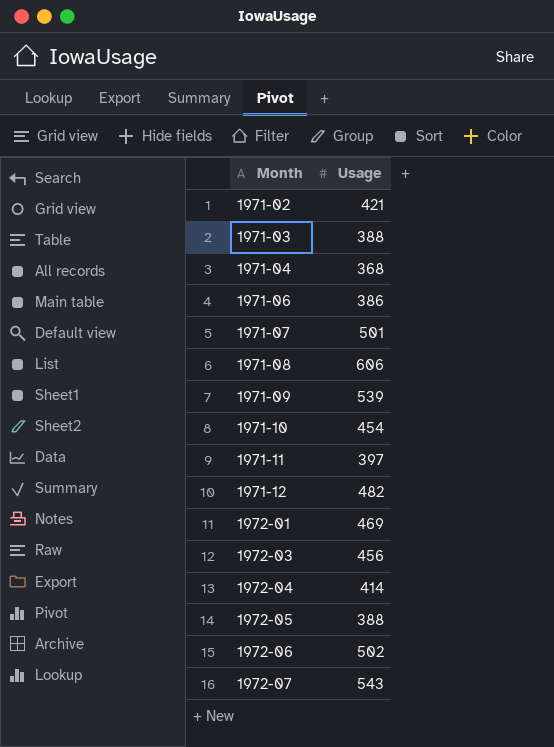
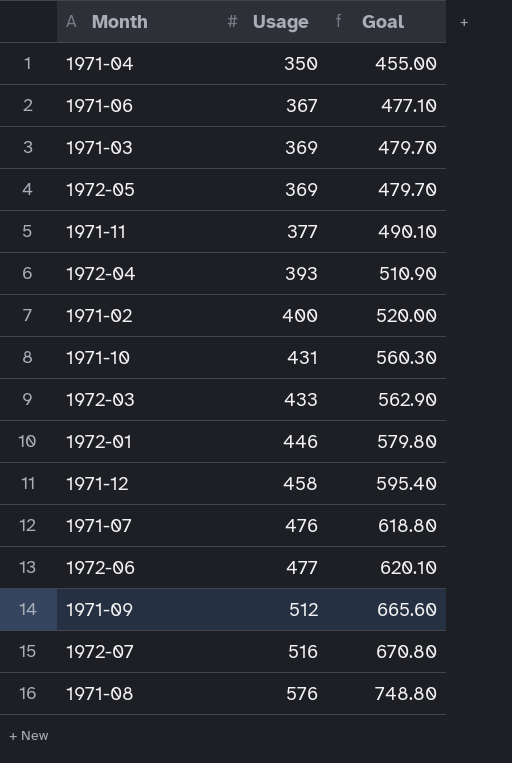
row order: Month ascending -> Usage ascending
column Goal | formula: none -> [Usage] * 1.3
1971-04 | Usage: 368 -> 350
1971-06 | Usage: 386 -> 367
1971-03 | Usage: 388 -> 369
1972-05 | Usage: 388 -> 369
1971-11 | Usage: 397 -> 377
1972-04 | Usage: 414 -> 393
1971-02 | Usage: 421 -> 400
1971-10 | Usage: 454 -> 431
1972-03 | Usage: 456 -> 433
1972-01 | Usage: 469 -> 446
1971-12 | Usage: 482 -> 458
1971-07 | Usage: 501 -> 476
1972-06 | Usage: 502 -> 477
1971-09 | Usage: 539 -> 512
1972-07 | Usage: 543 -> 516
1971-08 | Usage: 606 -> 576

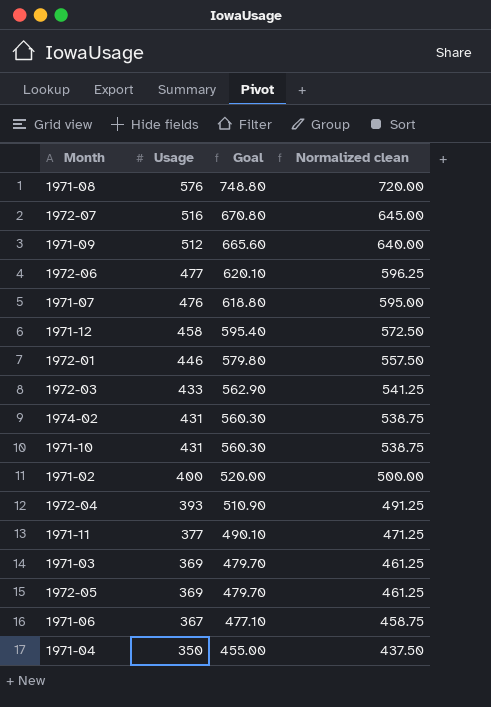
row order: Usage ascending -> Usage descending
column Normalized clean | formula: none -> [Usage] * 1.25
row 1974-02: none -> 431 | 560.30 | 538.75

